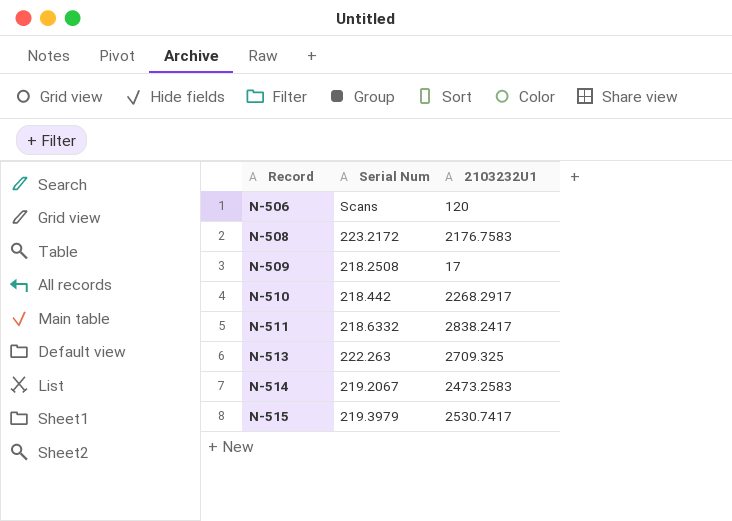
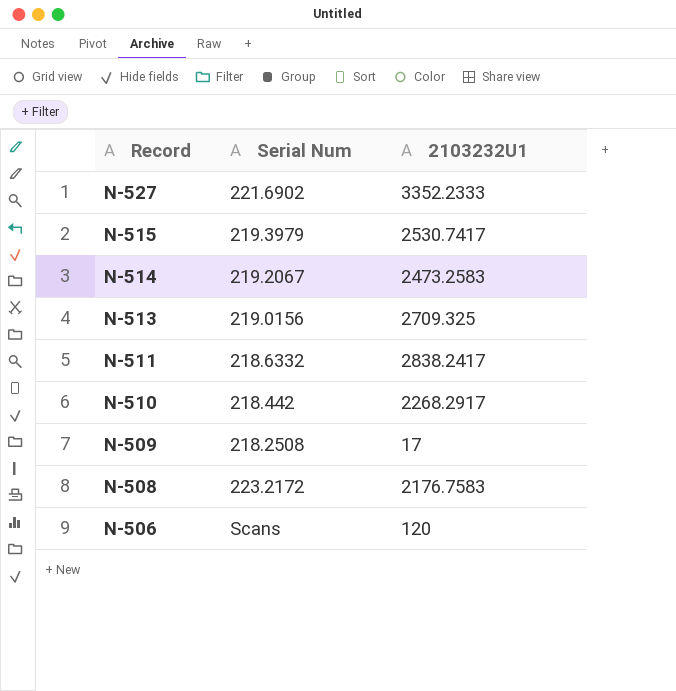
row order: Record ascending -> Record descending
row N-527: none -> 221.6902 | 3352.2333
N-513 | Serial Num: 222.263 -> 219.0156

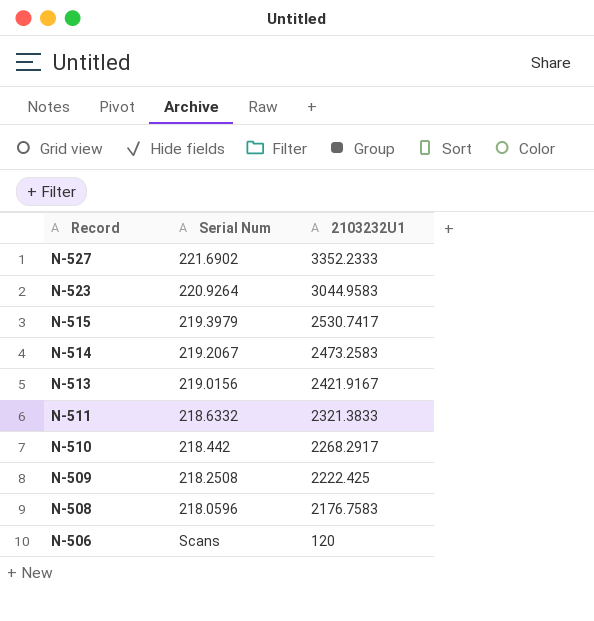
row N-523: none -> 220.9264 | 3044.9583
N-513 | 2103232U1: 2709.325 -> 2421.9167
N-511 | 2103232U1: 2838.2417 -> 2321.3833
N-509 | 2103232U1: 17 -> 2222.425
N-508 | Serial Num: 223.2172 -> 218.0596

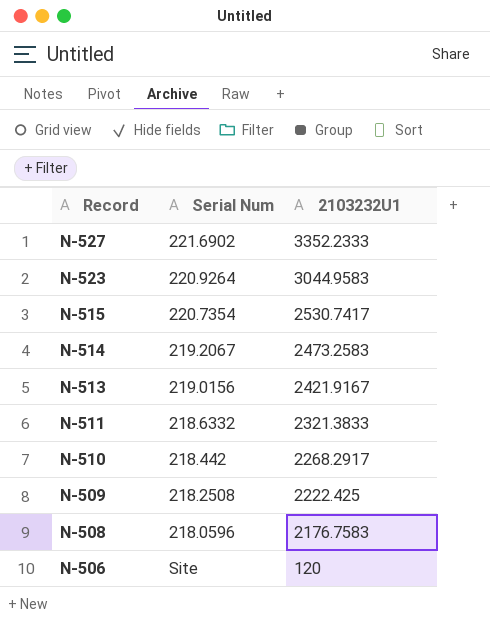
N-515 | Serial Num: 219.3979 -> 220.7354
N-506 | Serial Num: Scans -> Site

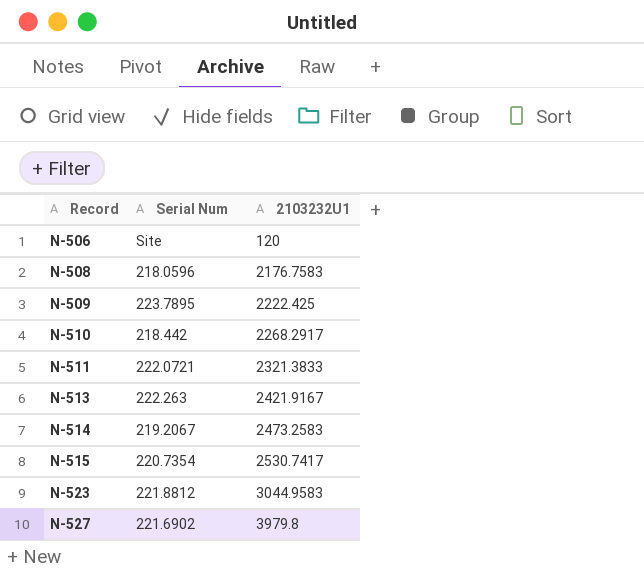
row order: Record descending -> Record ascending
N-509 | Serial Num: 218.2508 -> 223.7895
N-511 | Serial Num: 218.6332 -> 222.0721
N-513 | Serial Num: 219.0156 -> 222.263
N-523 | Serial Num: 220.9264 -> 221.8812
N-527 | 2103232U1: 3352.2333 -> 3979.8

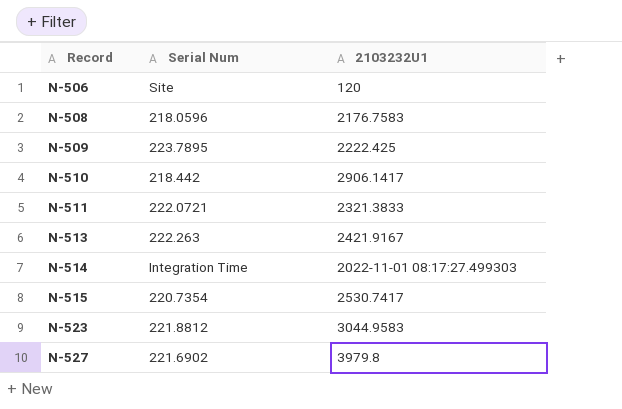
N-510 | 2103232U1: 2268.2917 -> 2906.1417
N-514 | Serial Num: 219.2067 -> Integration Time
N-514 | 2103232U1: 2473.2583 -> 2022-11-01 08:17:27.499303

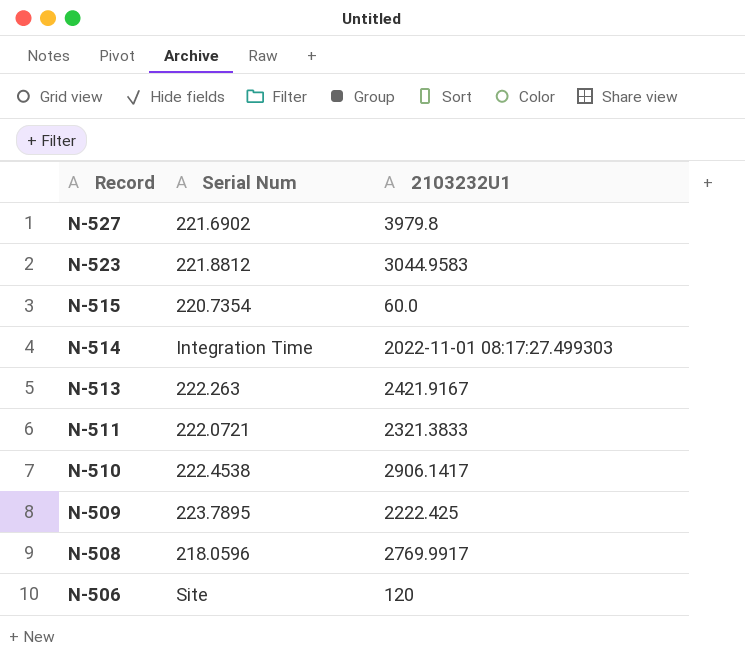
row order: Record ascending -> Record descending
N-515 | 2103232U1: 2530.7417 -> 60.0
N-510 | Serial Num: 218.442 -> 222.4538
N-508 | 2103232U1: 2176.7583 -> 2769.9917

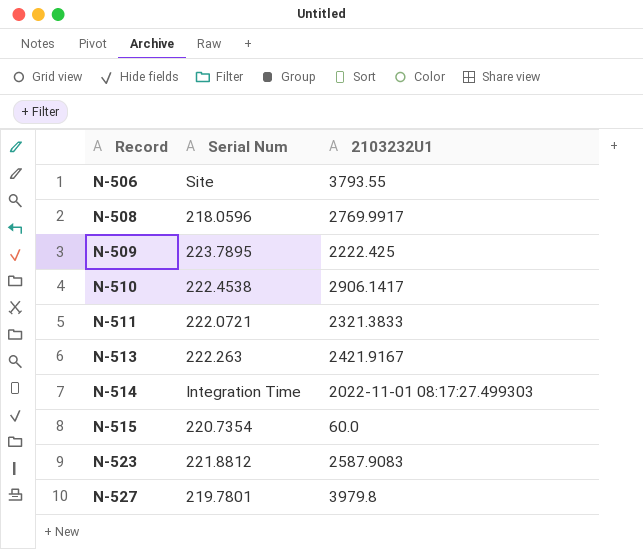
row order: Record descending -> Record ascending
N-506 | 2103232U1: 120 -> 3793.55
N-523 | 2103232U1: 3044.9583 -> 2587.9083
N-527 | Serial Num: 221.6902 -> 219.7801

